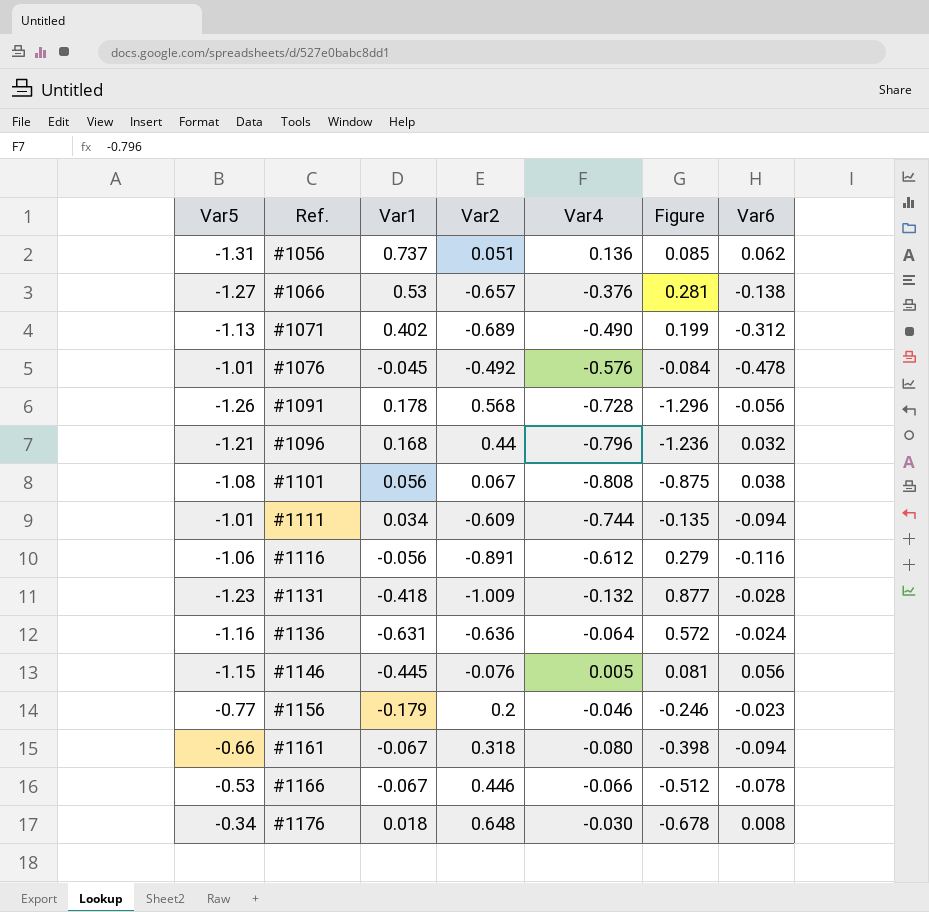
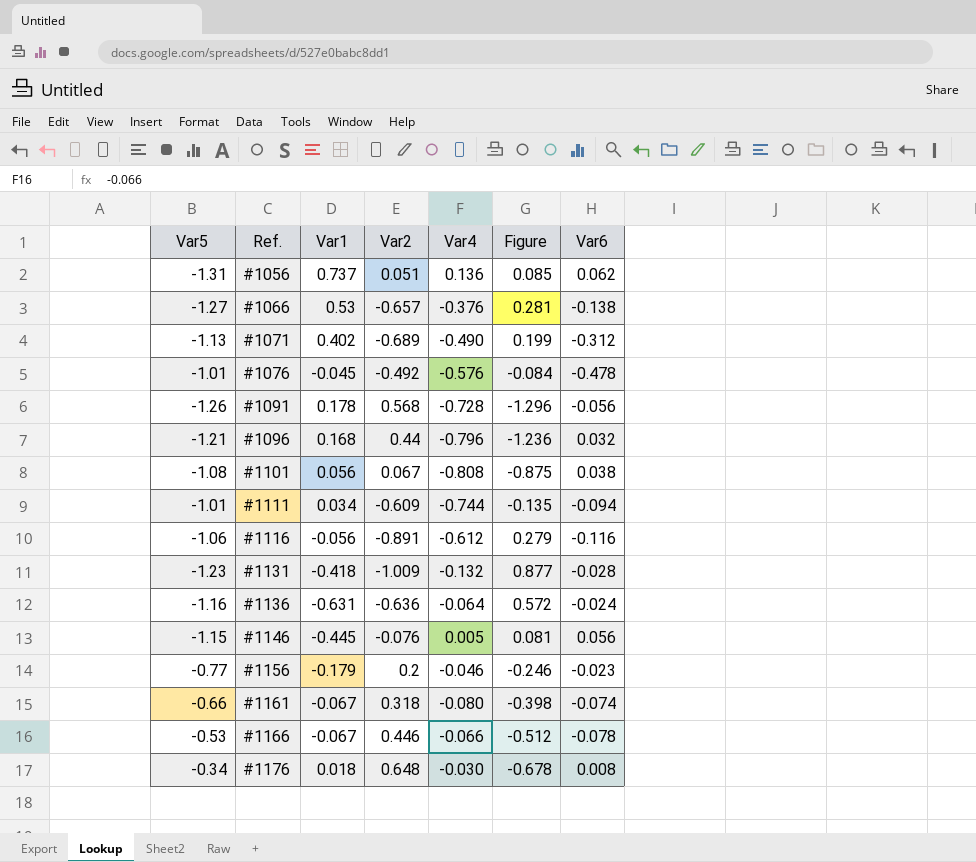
#1161 | Var6: -0.094 -> -0.074

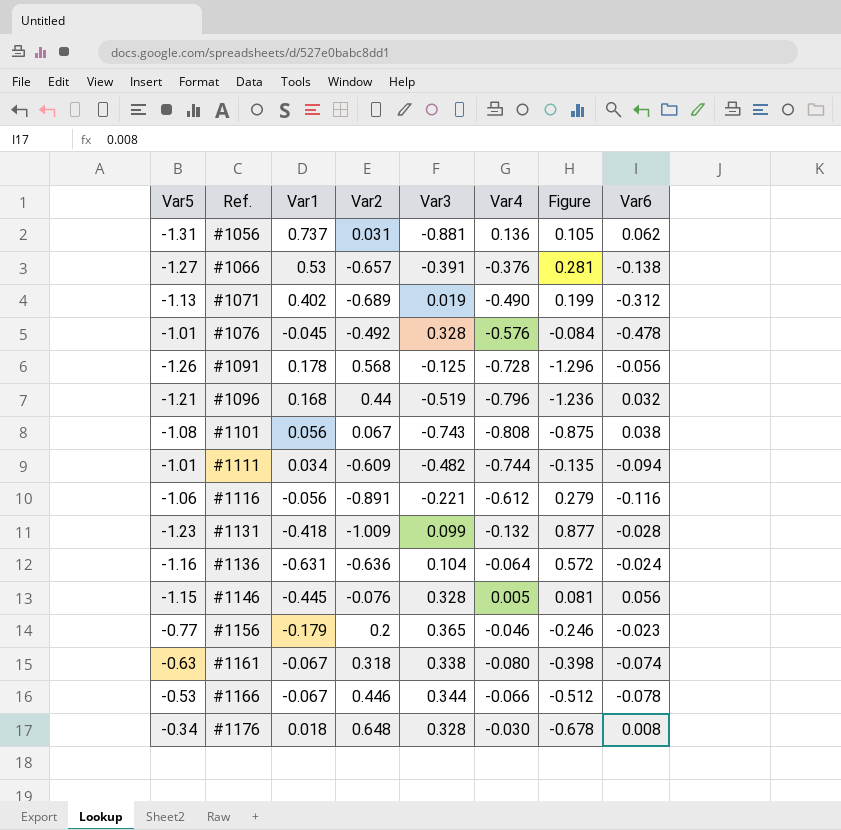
column Var3 | position: none -> 5
#1056 | Var2: 0.051 -> 0.031
#1056 | Figure: 0.085 -> 0.105
#1161 | Var5: -0.66 -> -0.63

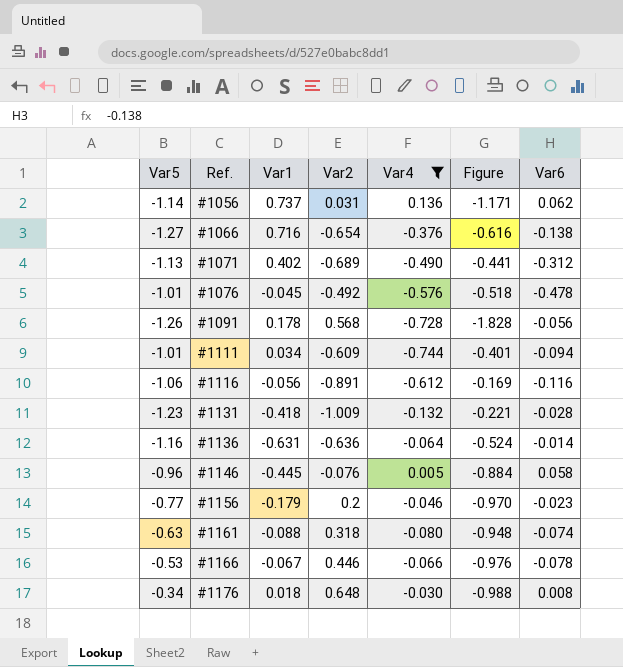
filter: none -> Var4 >= -0.744
column Var3 | position: 5 -> none
column Figure | formula: [Var4] - [Var2] -> [Var5] - [Var2]
#1056 | Var5: -1.31 -> -1.14
#1066 | Var1: 0.53 -> 0.716
#1066 | Var2: -0.657 -> -0.654
#1136 | Var6: -0.024 -> -0.014
#1146 | Var5: -1.15 -> -0.96
#1146 | Var6: 0.056 -> 0.058
#1161 | Var1: -0.067 -> -0.088

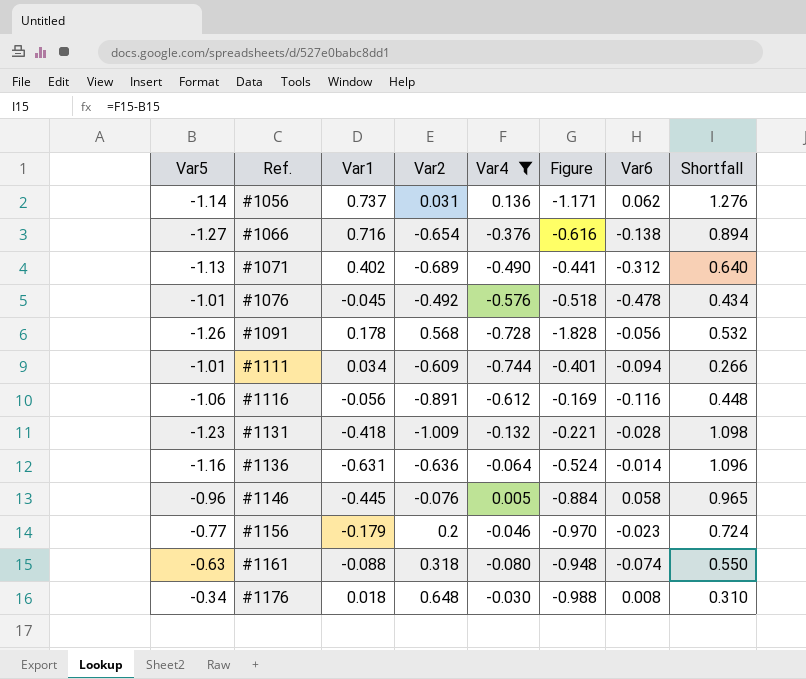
column Shortfall | formula: none -> [Var4] - [Var5]
row #1166: -0.53 | -0.067 | 0.446 | -0.066 | -0.976 | -0.078 -> none

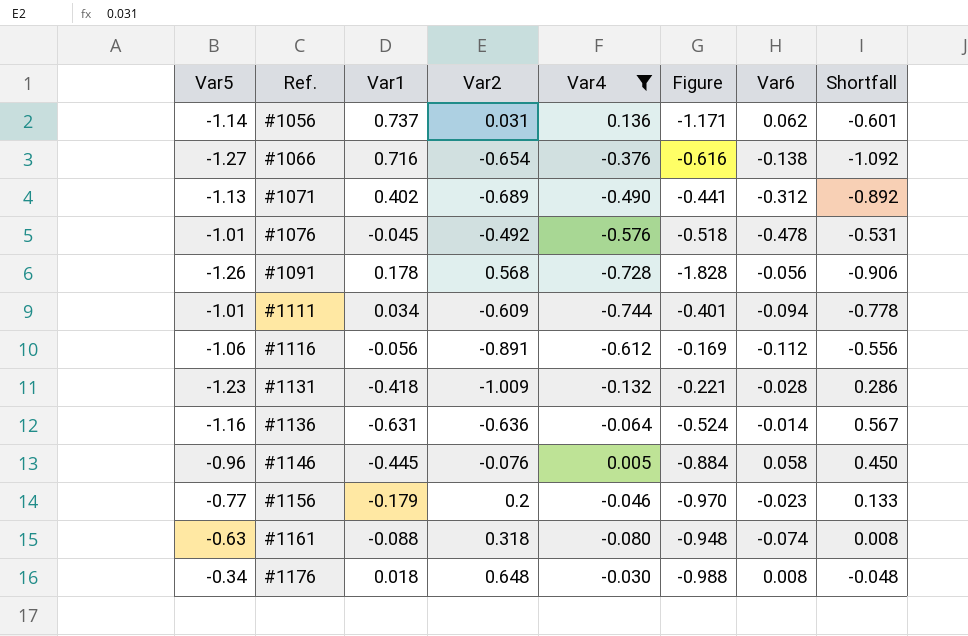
column Shortfall | formula: [Var4] - [Var5] -> [Var4] - [Var1]
#1116 | Var6: -0.116 -> -0.112

